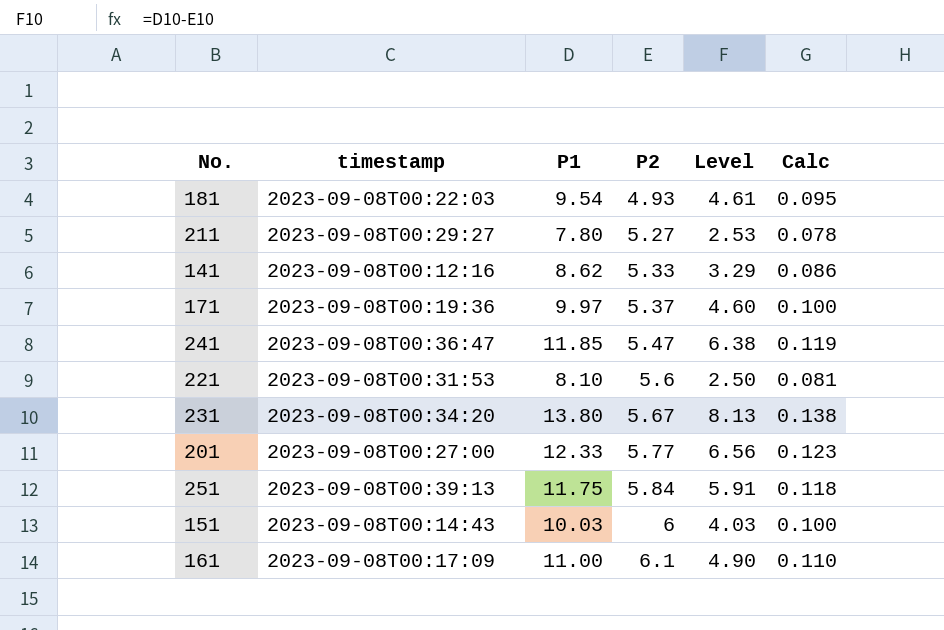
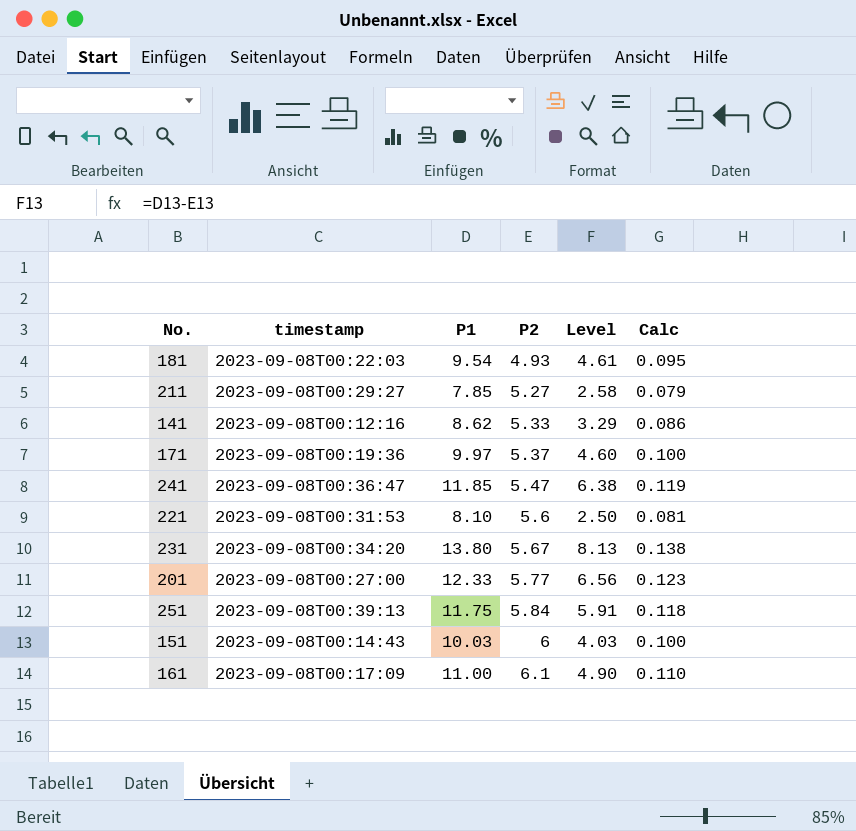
211 | P1: 7.80 -> 7.85
211 | Level: 2.53 -> 2.58
211 | Calc: 0.078 -> 0.079

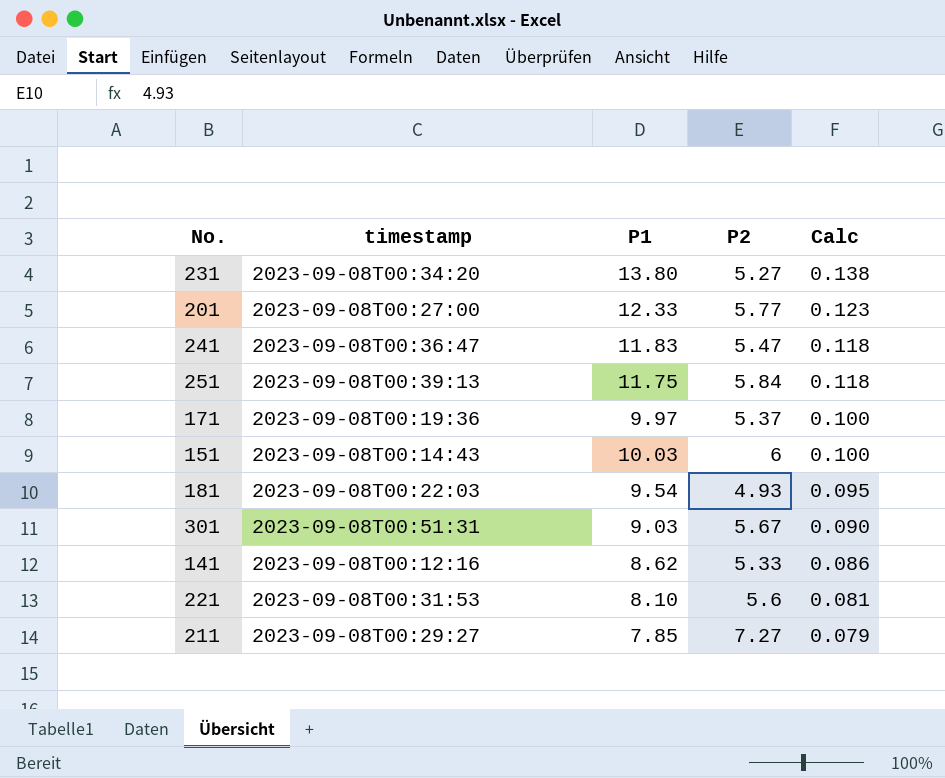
row order: P2 ascending -> Calc descending
column Level | formula: [P1] - [P2] -> none
row 161: 2023-09-08T00:17:09 | 11.00 | 6.1 | 4.90 | 0.110 -> none
231 | P2: 5.67 -> 5.27
241 | P1: 11.85 -> 11.83
241 | Calc: 0.119 -> 0.118
row 301: none -> 2023-09-08T00:51:31 | 9.03 | 5.67 | 0.090
211 | P2: 5.27 -> 7.27

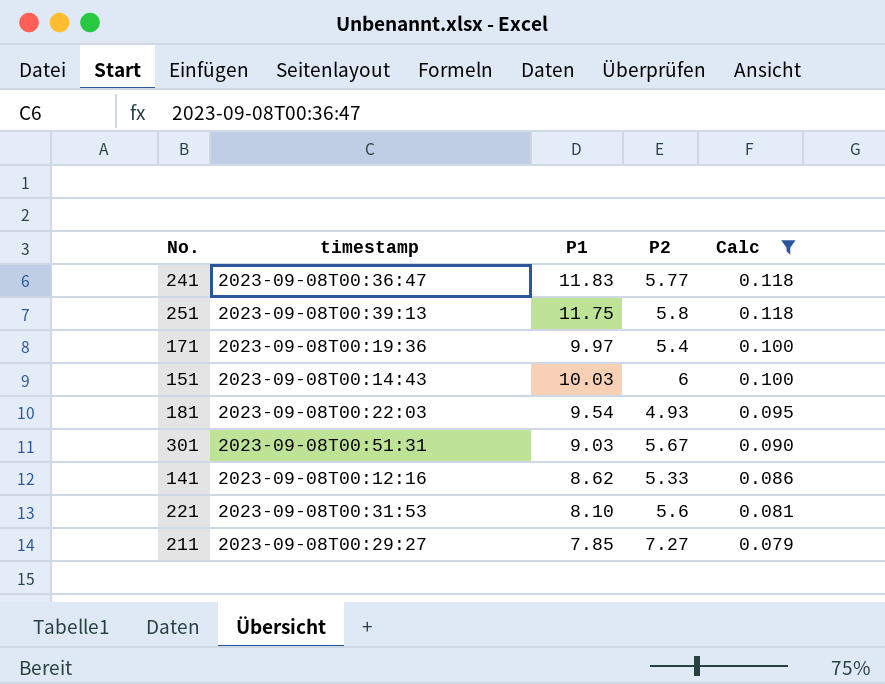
filter: none -> Calc <= 0.118
241 | P2: 5.47 -> 5.77
251 | P2: 5.84 -> 5.8
171 | P2: 5.37 -> 5.4

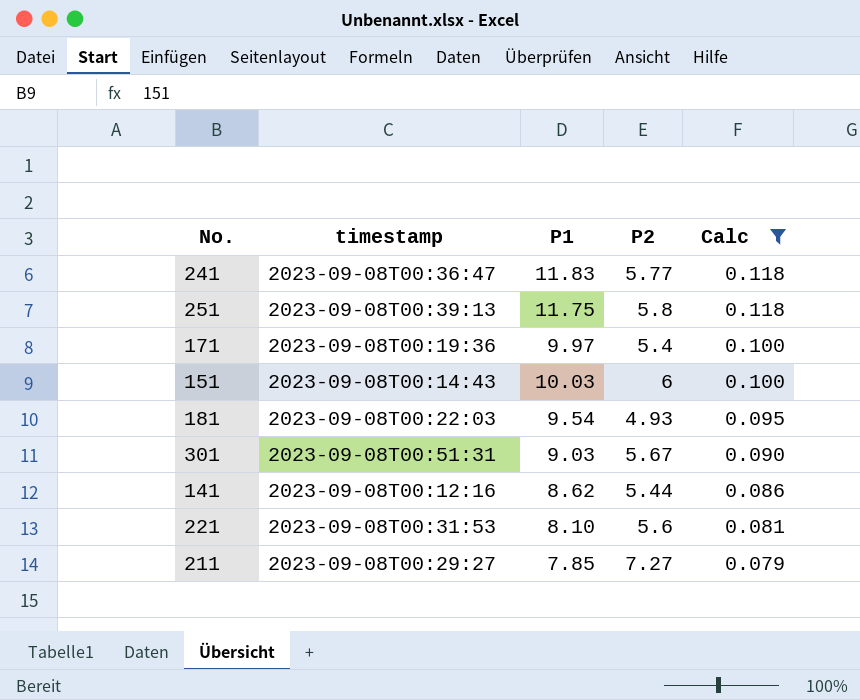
141 | P2: 5.33 -> 5.44

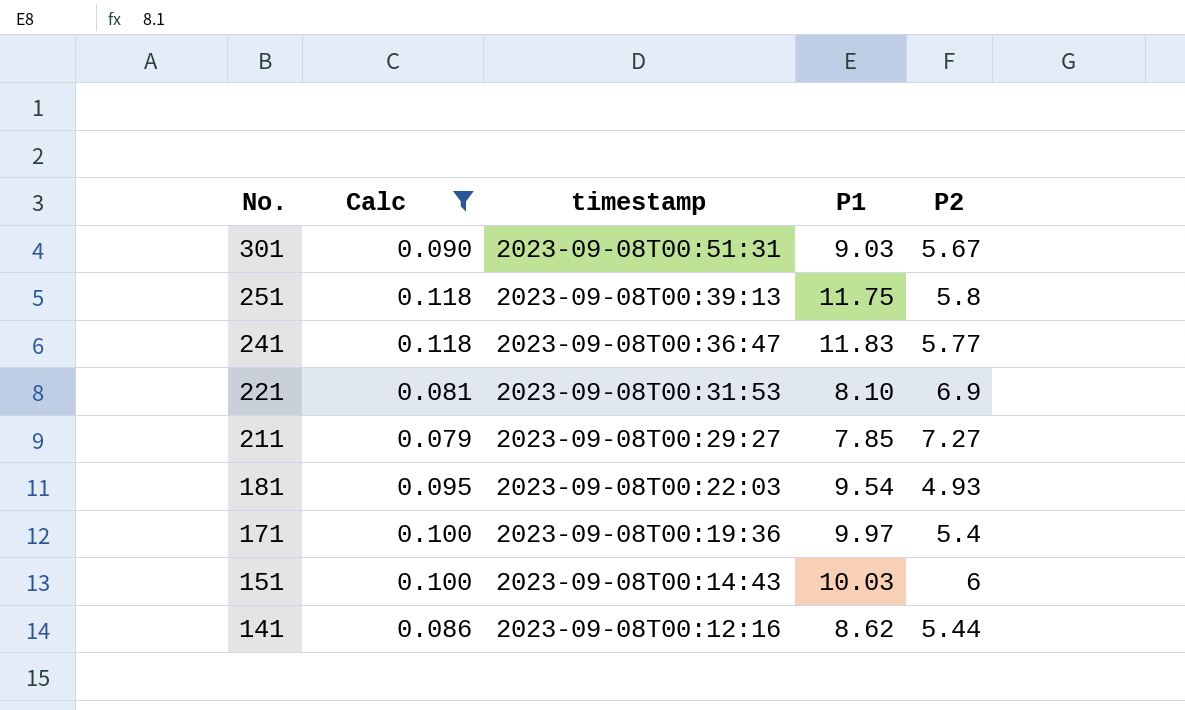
row order: Calc descending -> No. descending
column Calc | position: 5 -> 2
221 | P2: 5.6 -> 6.9

